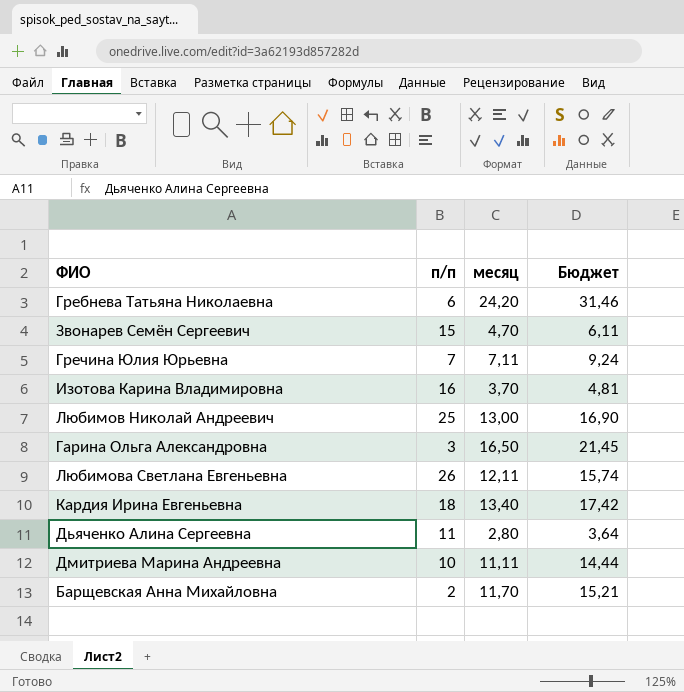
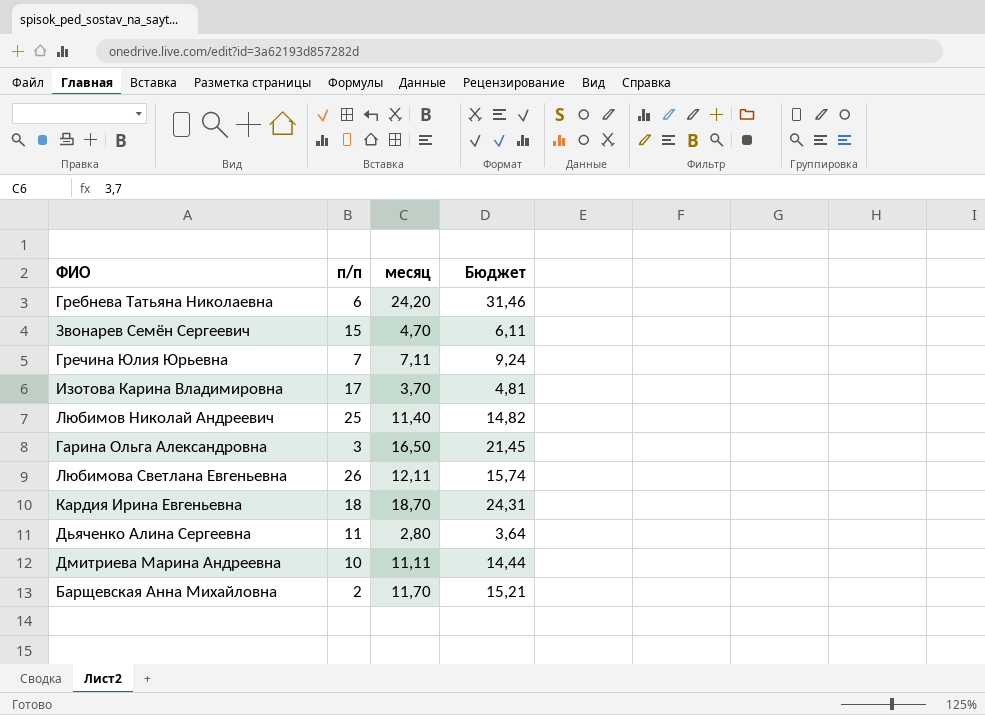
Изотова Карина Владимировна | п/п: 16 -> 17
Любимов Николай Андреевич | месяц: 13,00 -> 11,40
Любимов Николай Андреевич | Бюджет: 16,90 -> 14,82
Кардия Ирина Евгеньевна | месяц: 13,40 -> 18,70
Кардия Ирина Евгеньевна | Бюджет: 17,42 -> 24,31

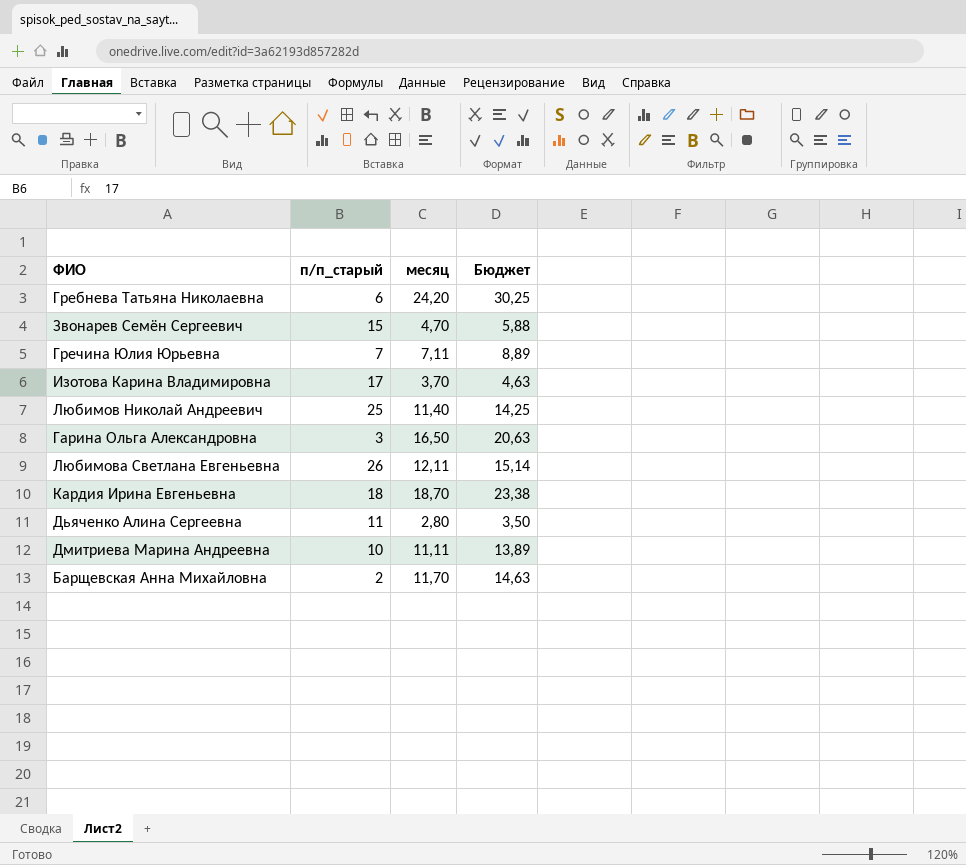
column name: п/п -> п/п_старый
column Бюджет | formula: [месяц] * 1,3 -> [месяц] * 1,25

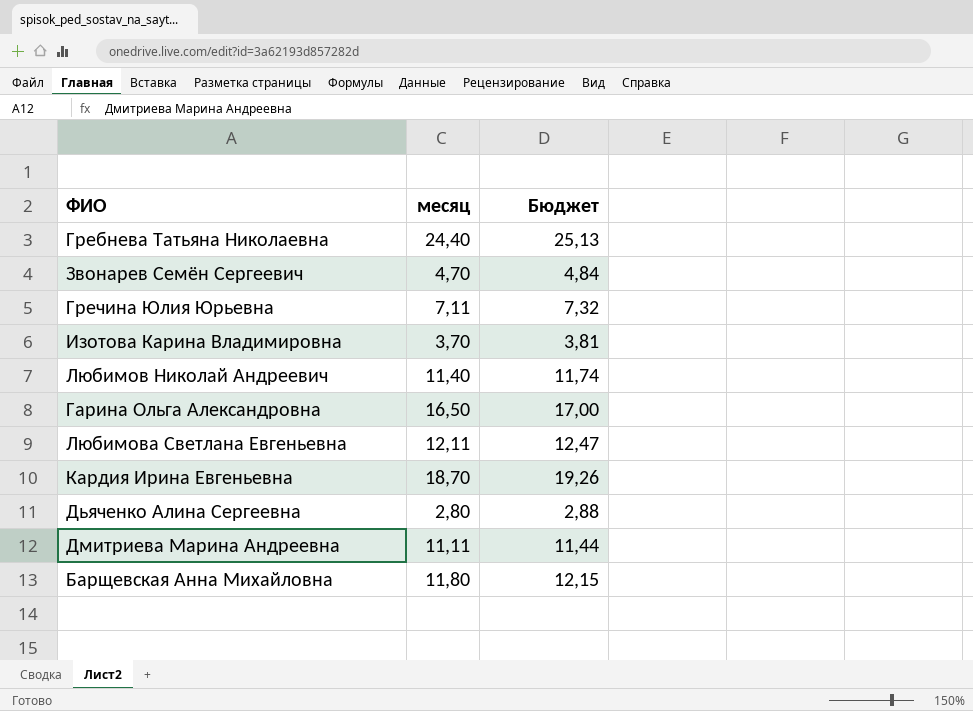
column п/п_старый | position: 2 -> none
column Бюджет | formula: [месяц] * 1,25 -> [месяц] * 1,03
Гребнева Татьяна Николаевна | месяц: 24,20 -> 24,40
Барщевская Анна Михайловна | месяц: 11,70 -> 11,80

